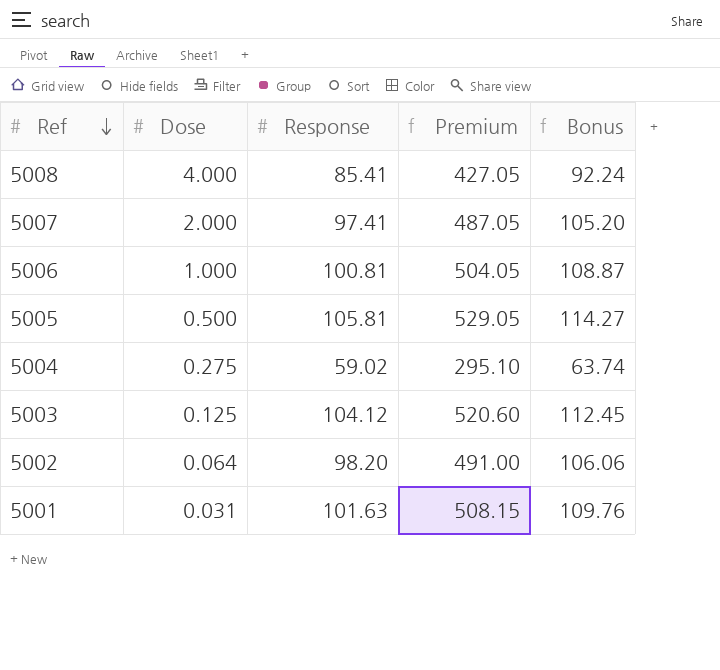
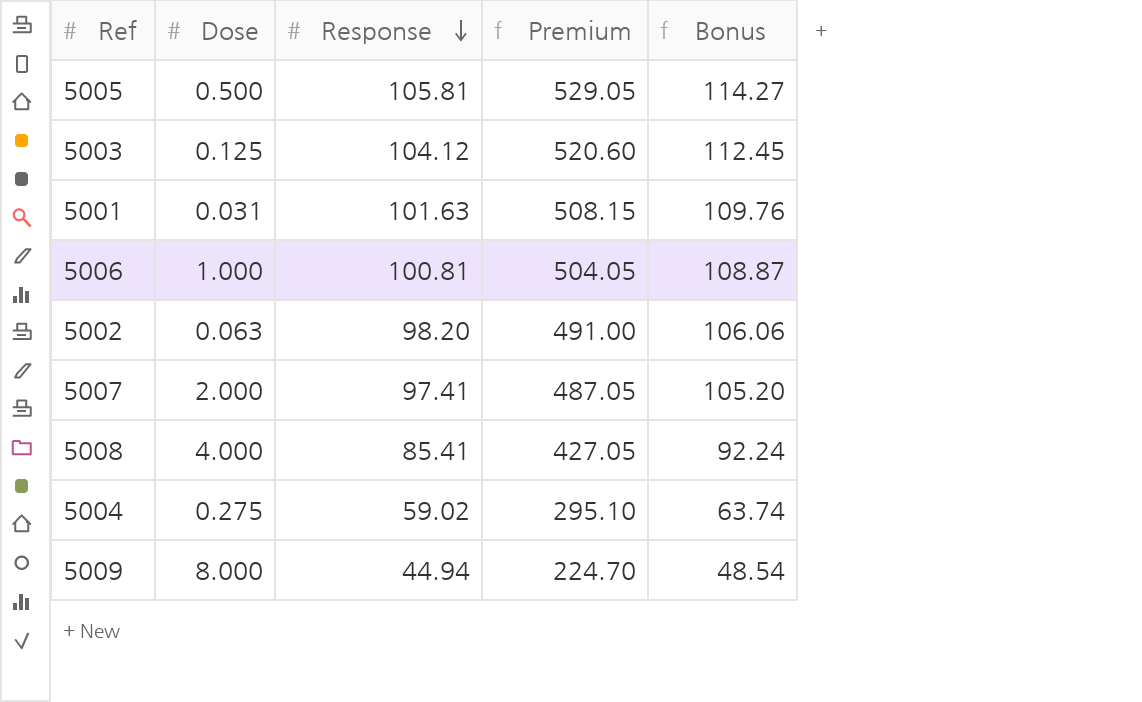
row order: Ref descending -> Response descending
5002 | Dose: 0.064 -> 0.063
row 5009: none -> 8.000 | 44.94 | 224.70 | 48.54

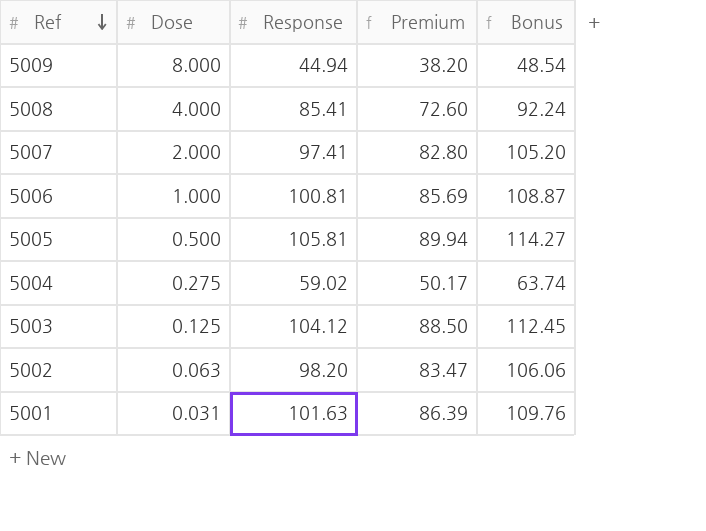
row order: Response descending -> Ref descending
column Premium | formula: [Response] * 5 -> [Response] * 0.85

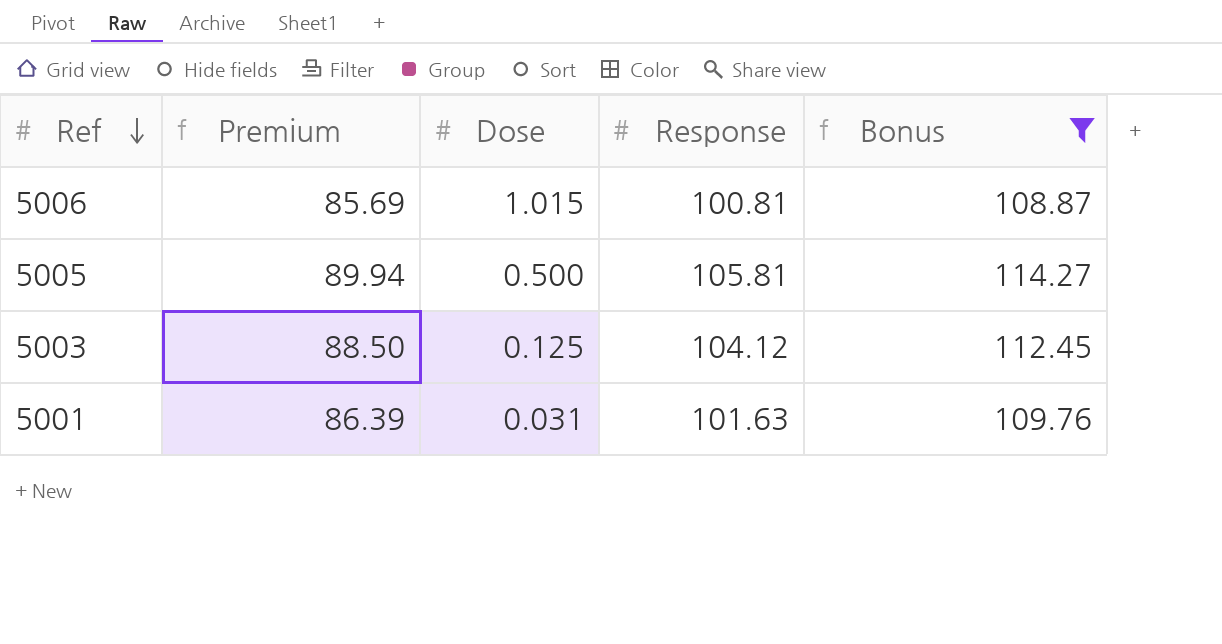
filter: none -> Bonus >= 108.87
column Premium | position: 4 -> 2
5006 | Dose: 1.000 -> 1.015

